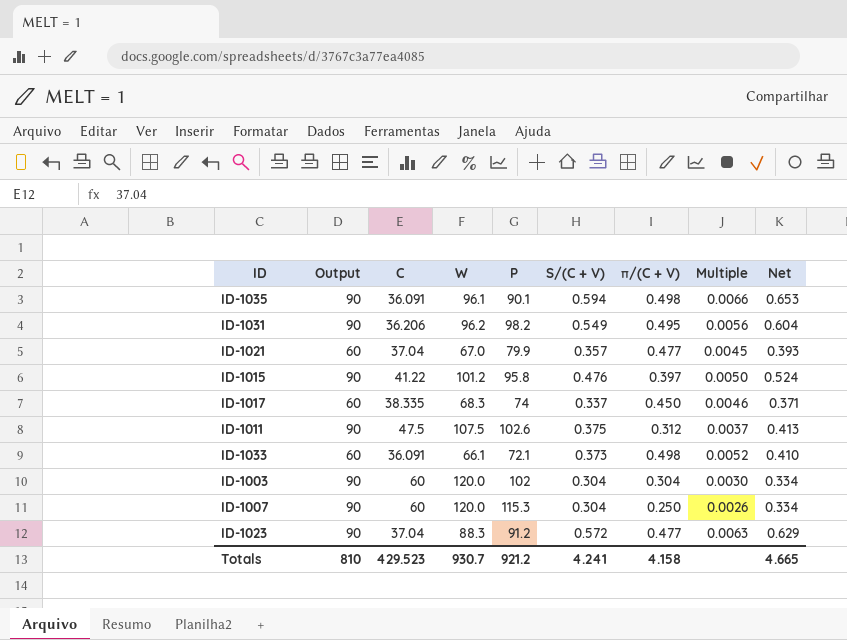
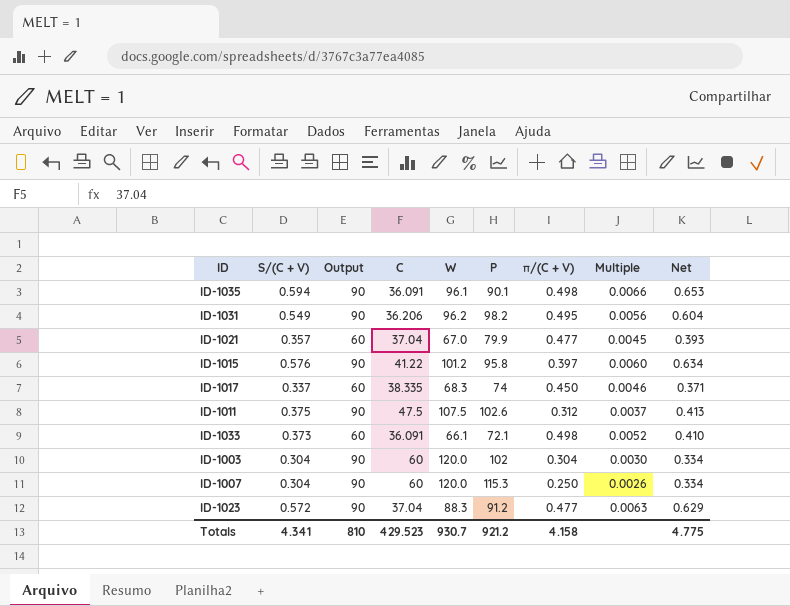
column S/(C + V) | position: 6 -> 2
ID-1015 | S/(C + V): 0.476 -> 0.576
ID-1015 | Multiple: 0.0050 -> 0.0060
ID-1015 | Net: 0.524 -> 0.634
Totals | S/(C + V): 4.241 -> 4.341
Totals | Net: 4.665 -> 4.775

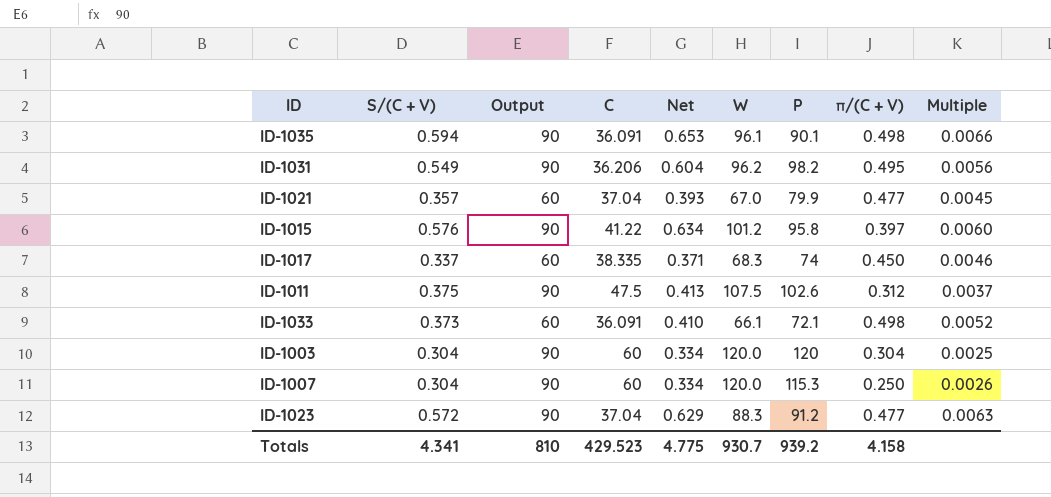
column Net | position: 9 -> 5
ID-1003 | P: 102 -> 120
ID-1003 | Multiple: 0.0030 -> 0.0025
Totals | P: 921.2 -> 939.2

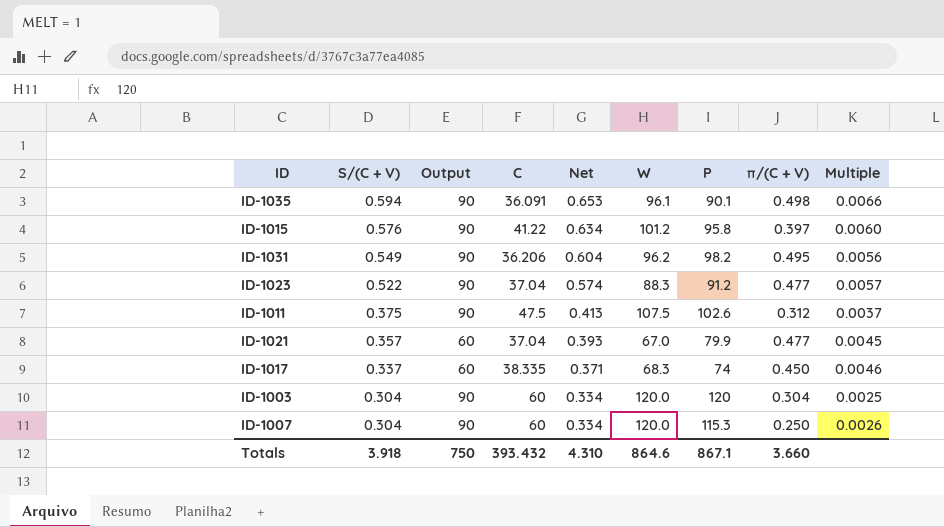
row order: none -> S/(C + V) descending
row ID-1033: 0.373 | 60 | 36.091 | 0.410 | 66.1 | 72.1 | 0.498 | 0.0052 -> none
ID-1023 | S/(C + V): 0.572 -> 0.522
ID-1023 | Net: 0.629 -> 0.574
ID-1023 | Multiple: 0.0063 -> 0.0057
Totals | S/(C + V): 4.341 -> 3.918
Totals | Output: 810 -> 750
Totals | C: 429.523 -> 393.432
Totals | Net: 4.775 -> 4.310
Totals | W: 930.7 -> 864.6
Totals | P: 939.2 -> 867.1
Totals | π/(C + V): 4.158 -> 3.660

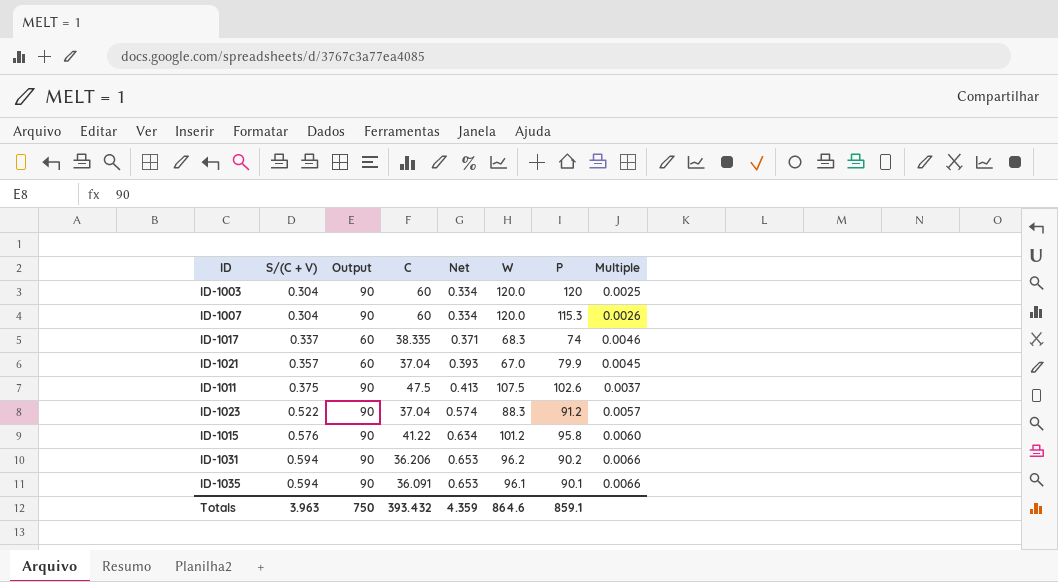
row order: S/(C + V) descending -> S/(C + V) ascending
column π/(C + V) | position: 8 -> none
ID-1031 | S/(C + V): 0.549 -> 0.594
ID-1031 | Net: 0.604 -> 0.653
ID-1031 | P: 98.2 -> 90.2
ID-1031 | Multiple: 0.0056 -> 0.0066
Totals | S/(C + V): 3.918 -> 3.963
Totals | Net: 4.310 -> 4.359
Totals | P: 867.1 -> 859.1

